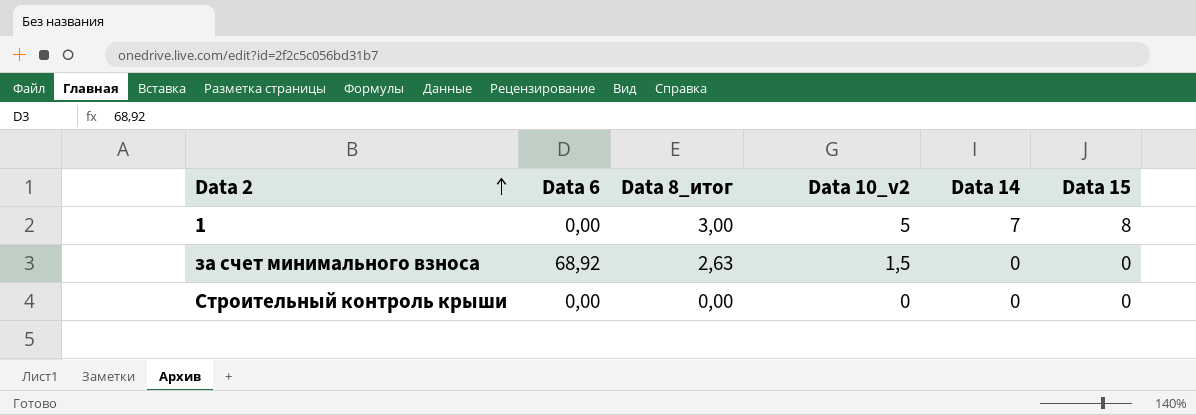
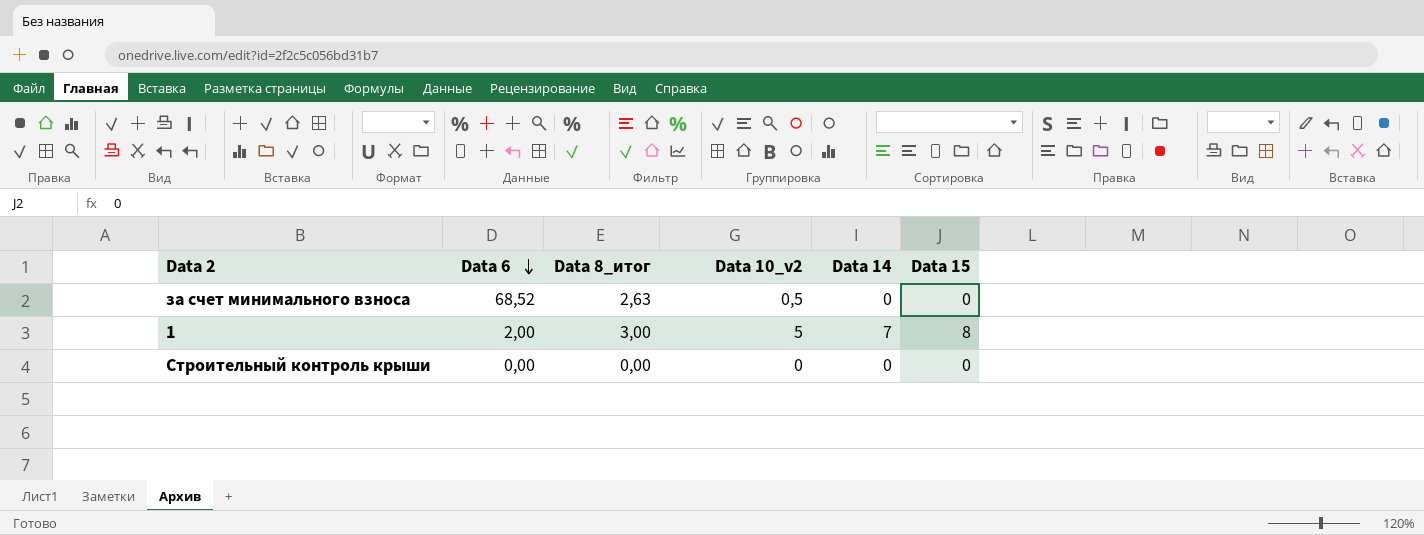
row order: Data 2 ascending -> Data 6 descending
за счет минимального взноса | Data 6: 68,92 -> 68,52
за счет минимального взноса | Data 10_v2: 1,5 -> 0,5
1 | Data 6: 0,00 -> 2,00

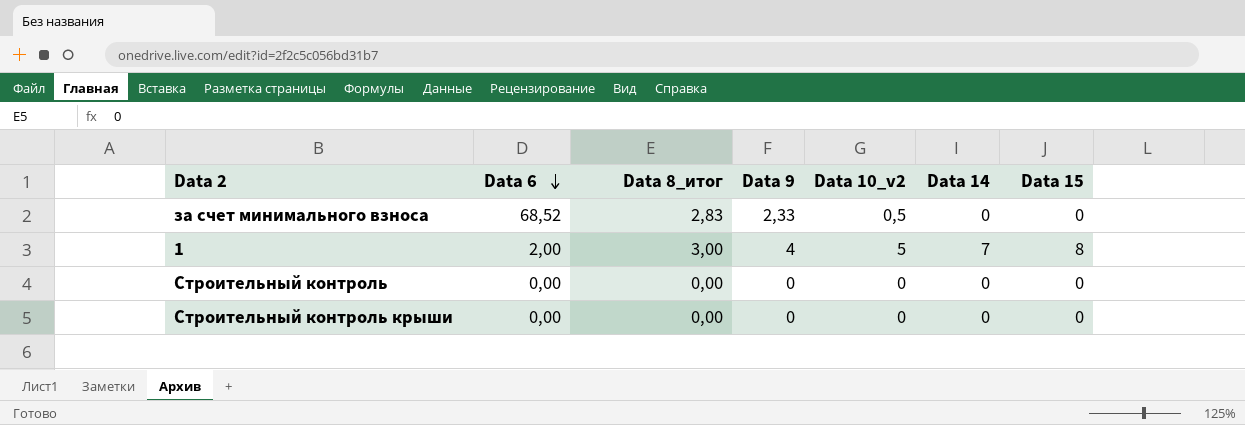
column Data 9 | position: none -> 4
за счет минимального взноса | Data 8_итог: 2,63 -> 2,83
row Строительный контроль: none -> 0,00 | 0,00 | 0 | 0 | 0 | 0

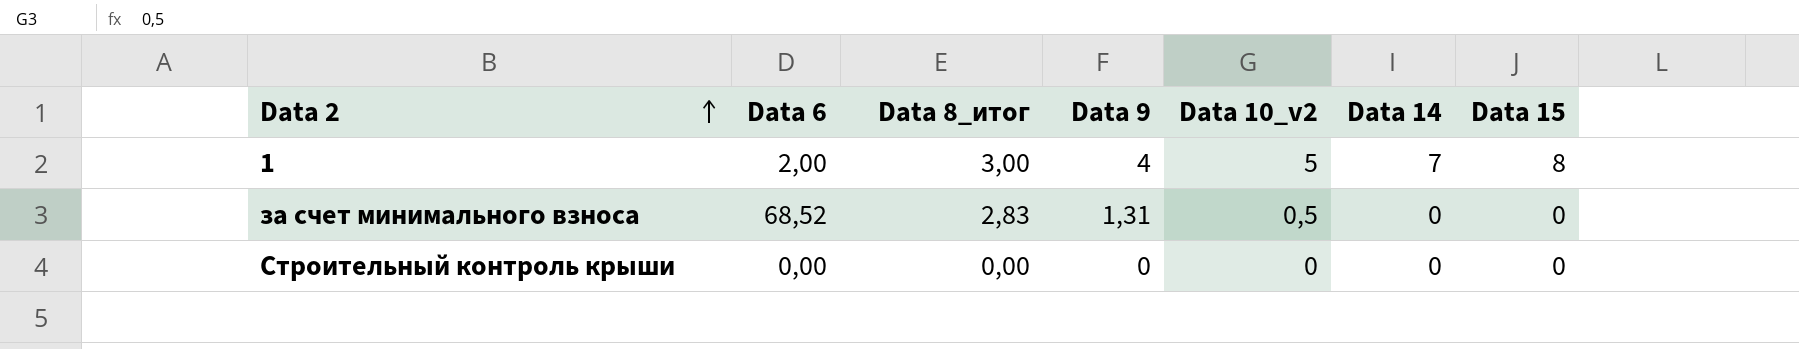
row order: Data 6 descending -> Data 2 ascending
row Строительный контроль: 0,00 | 0,00 | 0 | 0 | 0 | 0 -> none
за счет минимального взноса | Data 9: 2,33 -> 1,31

